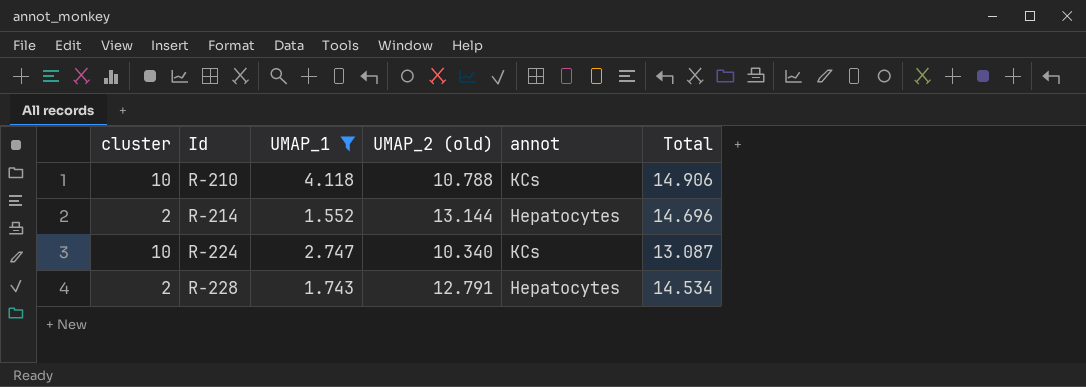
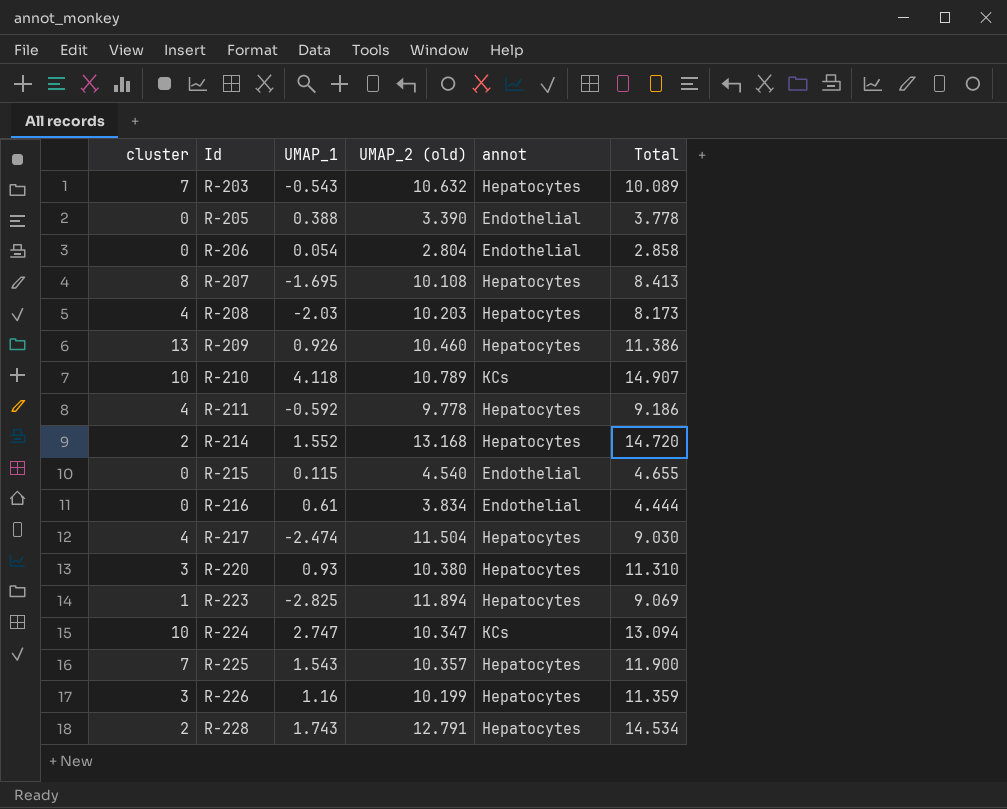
filter: UMAP_1 >= 1.552 -> none
R-210 | UMAP_2 (old): 10.788 -> 10.789
R-210 | Total: 14.906 -> 14.907
R-214 | UMAP_2 (old): 13.144 -> 13.168
R-214 | Total: 14.696 -> 14.720
R-224 | UMAP_2 (old): 10.340 -> 10.347
R-224 | Total: 13.087 -> 13.094

